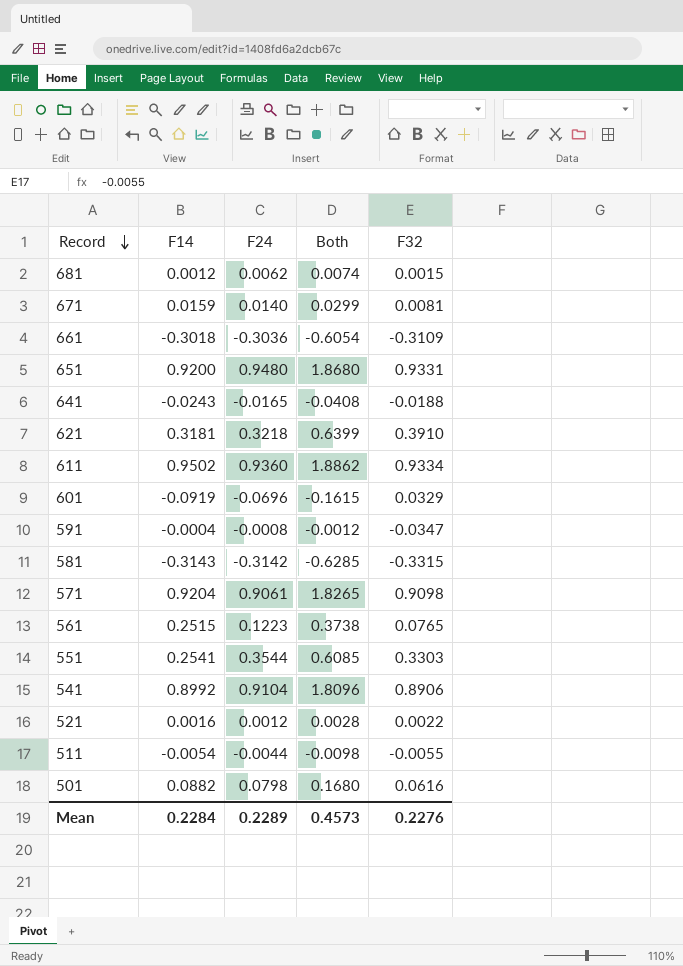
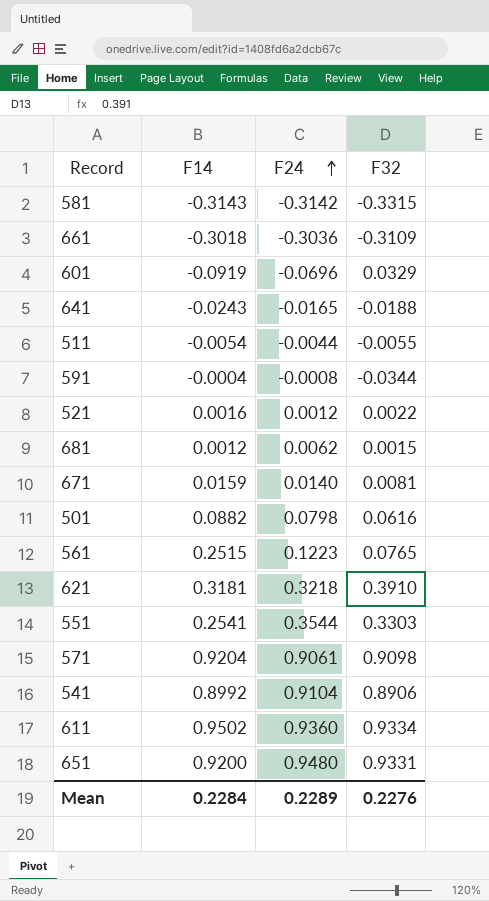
row order: Record descending -> F24 ascending
column Both | formula: [F14] + [F24] -> none
591 | F32: -0.0347 -> -0.0344

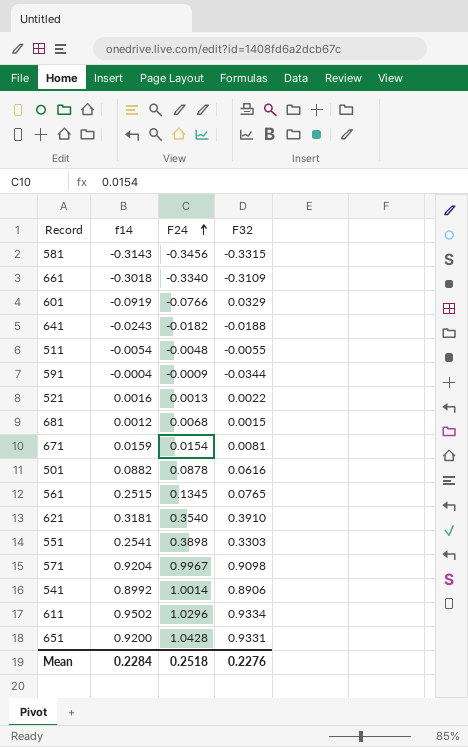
column name: F14 -> f14
581 | F24: -0.3142 -> -0.3456
661 | F24: -0.3036 -> -0.3340
601 | F24: -0.0696 -> -0.0766
641 | F24: -0.0165 -> -0.0182
511 | F24: -0.0044 -> -0.0048
591 | F24: -0.0008 -> -0.0009
521 | F24: 0.0012 -> 0.0013
681 | F24: 0.0062 -> 0.0068
671 | F24: 0.0140 -> 0.0154
501 | F24: 0.0798 -> 0.0878
561 | F24: 0.1223 -> 0.1345
621 | F24: 0.3218 -> 0.3540
551 | F24: 0.3544 -> 0.3898
571 | F24: 0.9061 -> 0.9967
541 | F24: 0.9104 -> 1.0014
611 | F24: 0.9360 -> 1.0296
651 | F24: 0.9480 -> 1.0428
Mean | F24: 0.2289 -> 0.2518

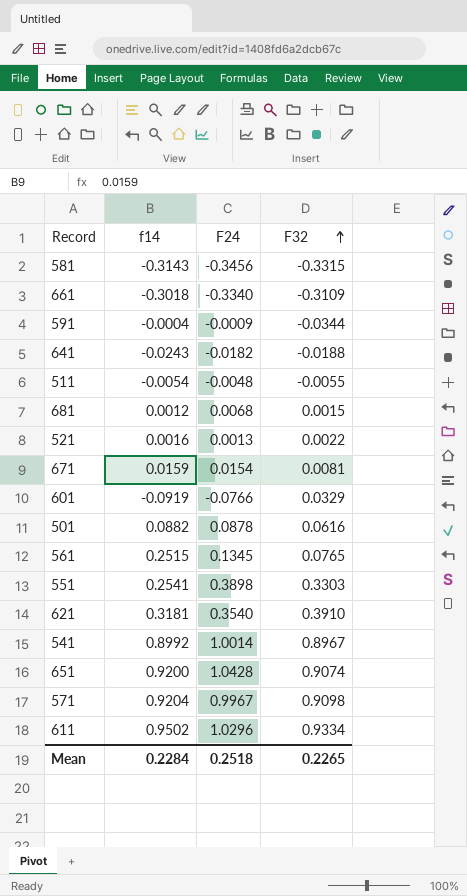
row order: F24 ascending -> F32 ascending
541 | F32: 0.8906 -> 0.8967
651 | F32: 0.9331 -> 0.9074
Mean | F32: 0.2276 -> 0.2265

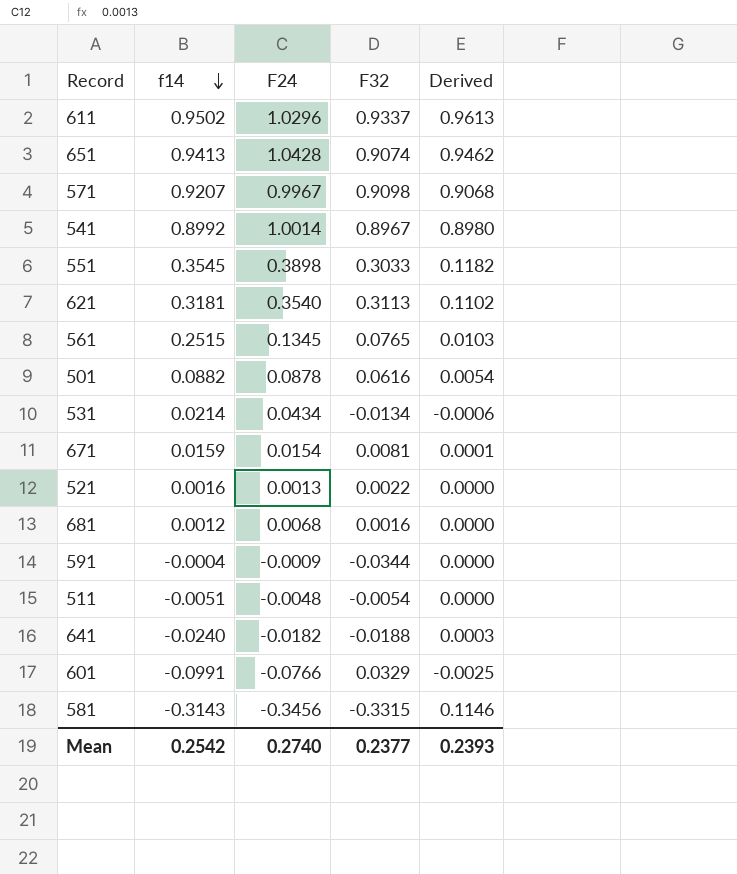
row order: F32 ascending -> f14 descending
column Derived | formula: none -> [F24] * [F32]
row 661: -0.3018 | -0.3340 | -0.3109 -> none
611 | F32: 0.9334 -> 0.9337
651 | f14: 0.9200 -> 0.9413
571 | f14: 0.9204 -> 0.9207
551 | f14: 0.2541 -> 0.3545
551 | F32: 0.3303 -> 0.3033
621 | F32: 0.3910 -> 0.3113
row 531: none -> 0.0214 | 0.0434 | -0.0134 | -0.0006
681 | F32: 0.0015 -> 0.0016
511 | f14: -0.0054 -> -0.0051
511 | F32: -0.0055 -> -0.0054
641 | f14: -0.0243 -> -0.0240
601 | f14: -0.0919 -> -0.0991
Mean | f14: 0.2284 -> 0.2542
Mean | F24: 0.2518 -> 0.2740
Mean | F32: 0.2265 -> 0.2377

